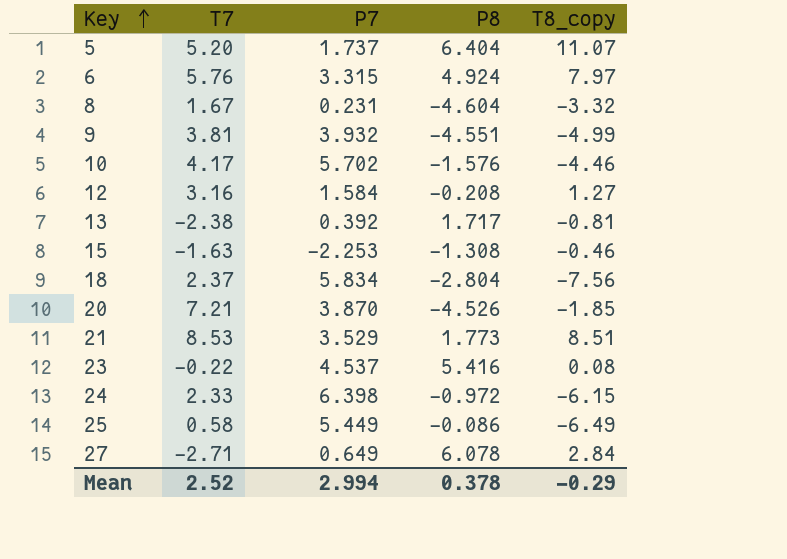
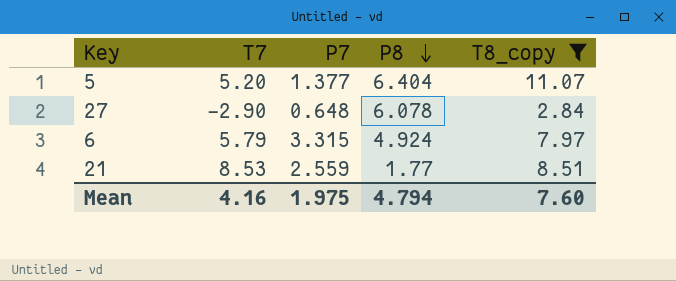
filter: none -> T8_copy >= 2.84
row order: Key ascending -> P8 descending
5 | P7: 1.737 -> 1.377
27 | T7: -2.71 -> -2.90
27 | P7: 0.649 -> 0.648
6 | T7: 5.76 -> 5.79
21 | P7: 3.529 -> 2.559
21 | P8: 1.773 -> 1.77
Mean | T7: 2.52 -> 4.16
Mean | P7: 2.994 -> 1.975
Mean | P8: 0.378 -> 4.794
Mean | T8_copy: -0.29 -> 7.60

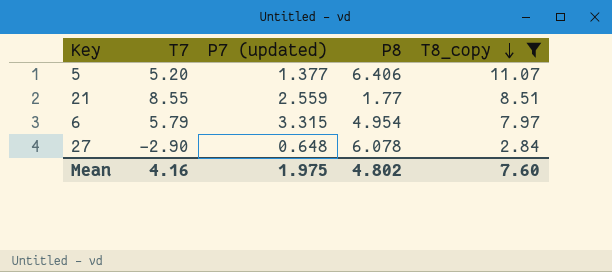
row order: P8 descending -> T8_copy descending
column name: P7 -> P7 (updated)
5 | P8: 6.404 -> 6.406
21 | T7: 8.53 -> 8.55
6 | P8: 4.924 -> 4.954
Mean | P8: 4.794 -> 4.802

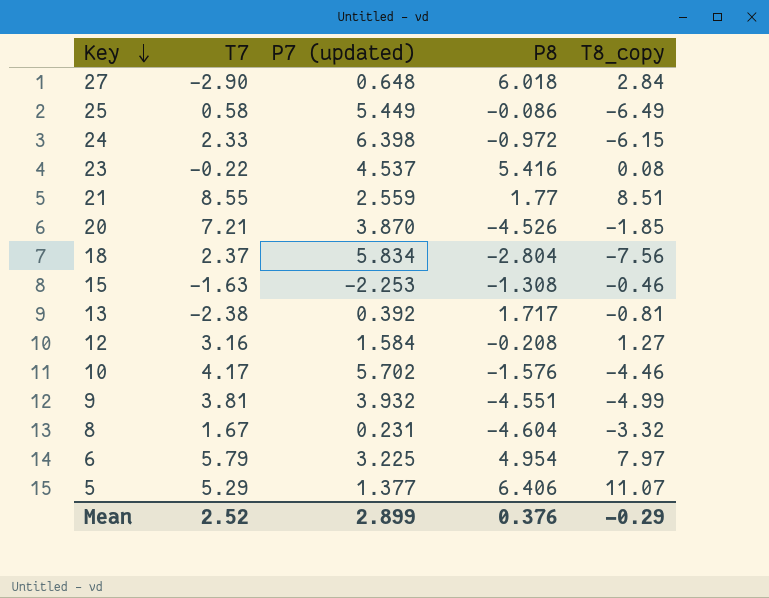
filter: T8_copy >= 2.84 -> none
row order: T8_copy descending -> Key descending
27 | P8: 6.078 -> 6.018
6 | P7 (updated): 3.315 -> 3.225
5 | T7: 5.20 -> 5.29
Mean | T7: 4.16 -> 2.52
Mean | P7 (updated): 1.975 -> 2.899
Mean | P8: 4.802 -> 0.376
Mean | T8_copy: 7.60 -> -0.29

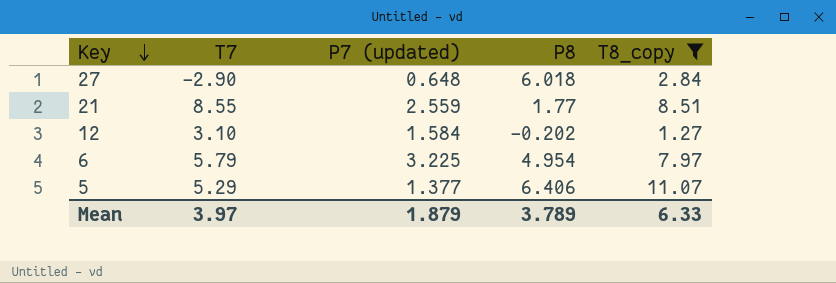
filter: none -> T8_copy >= 1.27
12 | T7: 3.16 -> 3.10
12 | P8: -0.208 -> -0.202
Mean | T7: 2.52 -> 3.97
Mean | P7 (updated): 2.899 -> 1.879
Mean | P8: 0.376 -> 3.789
Mean | T8_copy: -0.29 -> 6.33

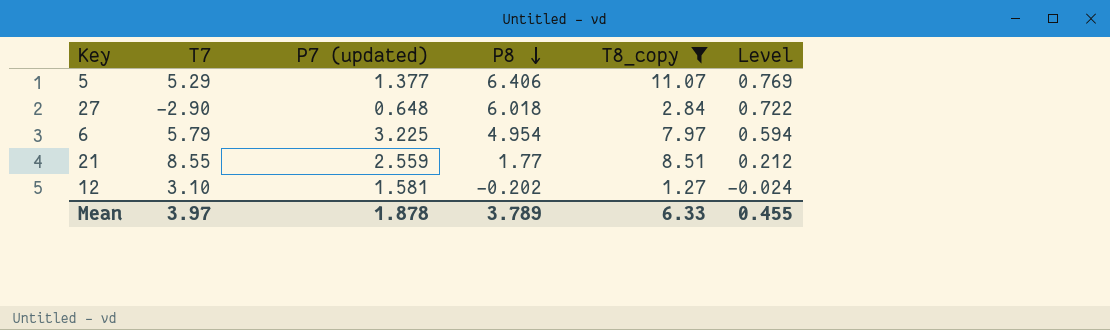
row order: Key descending -> P8 descending
column Level | formula: none -> [P8] * 0.12
12 | P7 (updated): 1.584 -> 1.581
Mean | P7 (updated): 1.879 -> 1.878

